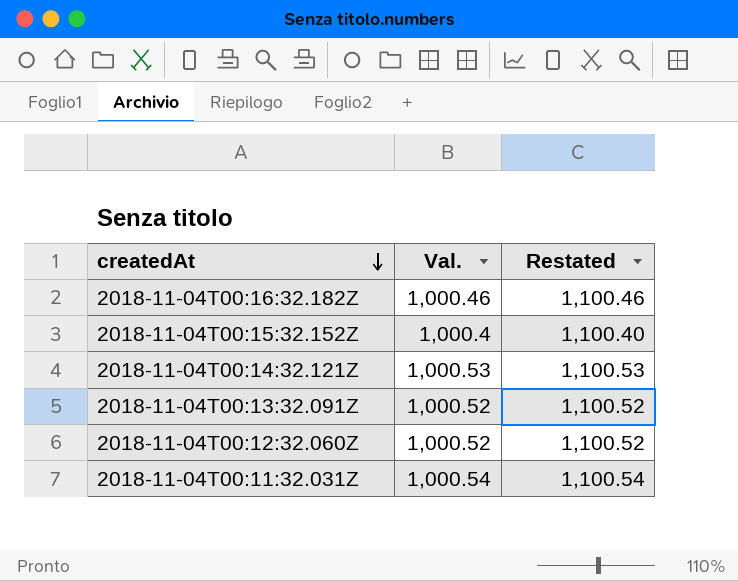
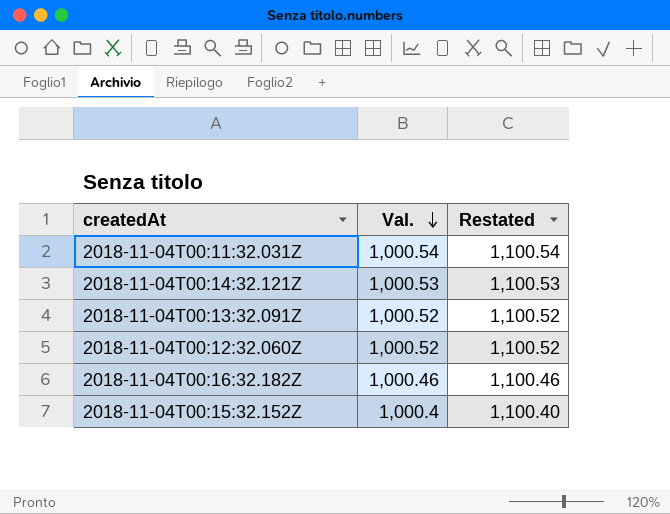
row order: createdAt descending -> Val. descending

